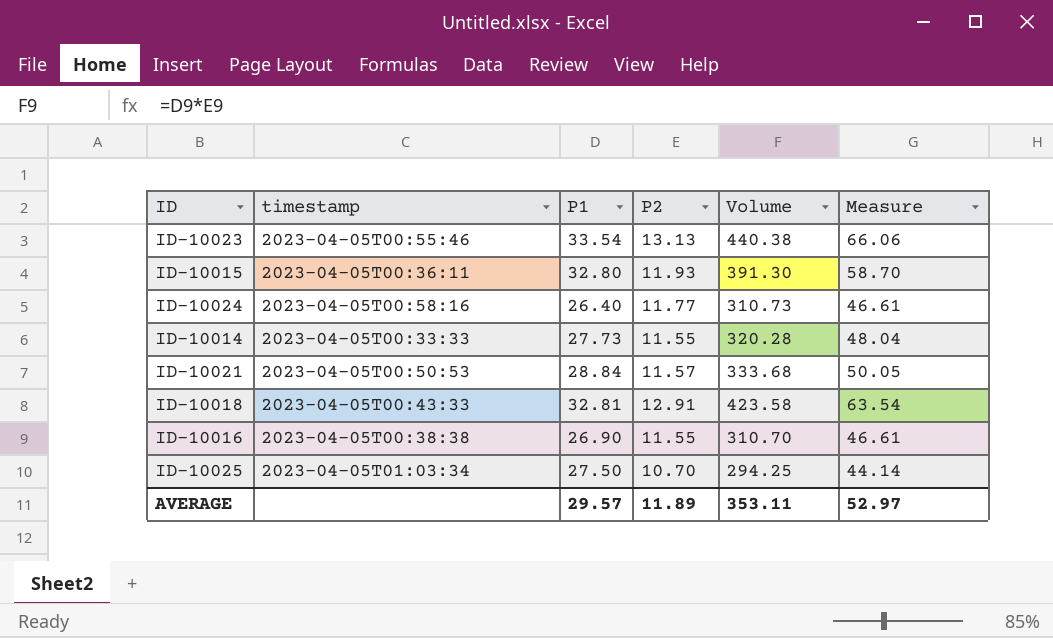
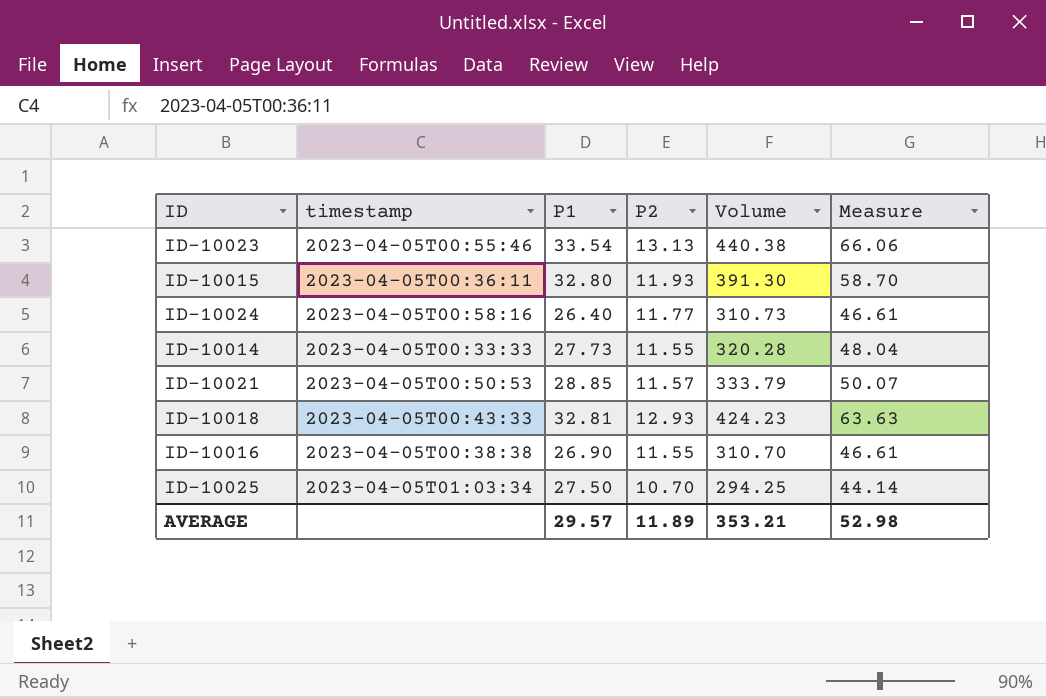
ID-10021 | P1: 28.84 -> 28.85
ID-10021 | Volume: 333.68 -> 333.79
ID-10021 | Measure: 50.05 -> 50.07
ID-10018 | P2: 12.91 -> 12.93
ID-10018 | Volume: 423.58 -> 424.23
ID-10018 | Measure: 63.54 -> 63.63
AVERAGE | Volume: 353.11 -> 353.21
AVERAGE | Measure: 52.97 -> 52.98

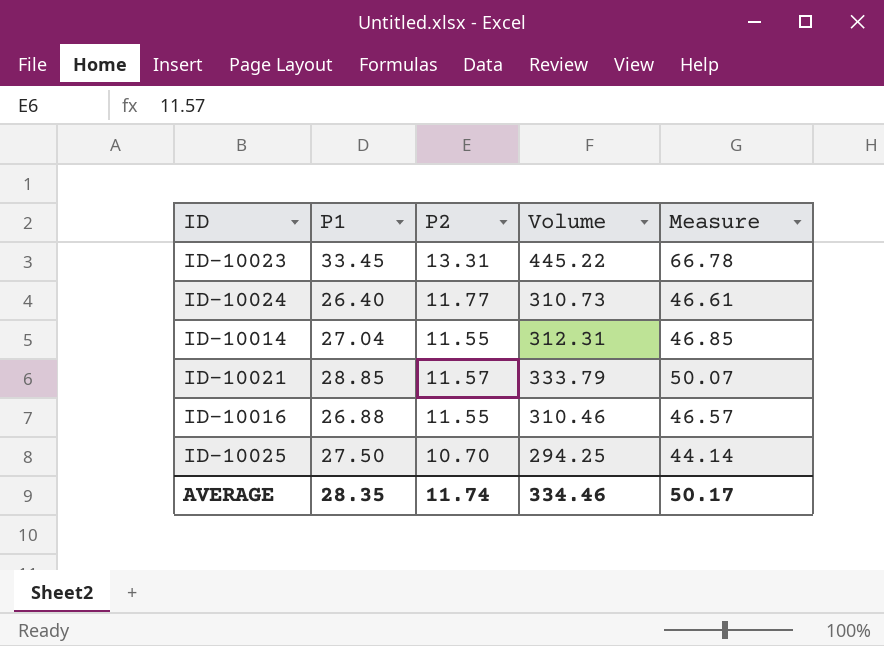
column timestamp | position: 2 -> none
row ID-10015: 2023-04-05T00:36:11 | 32.80 | 11.93 | 391.30 | 58.70 -> none
row ID-10018: 2023-04-05T00:43:33 | 32.81 | 12.93 | 424.23 | 63.63 -> none
ID-10023 | P1: 33.54 -> 33.45
ID-10023 | P2: 13.13 -> 13.31
ID-10023 | Volume: 440.38 -> 445.22
ID-10023 | Measure: 66.06 -> 66.78
ID-10014 | P1: 27.73 -> 27.04
ID-10014 | Volume: 320.28 -> 312.31
ID-10014 | Measure: 48.04 -> 46.85
ID-10016 | P1: 26.90 -> 26.88
ID-10016 | Volume: 310.70 -> 310.46
ID-10016 | Measure: 46.61 -> 46.57
AVERAGE | P1: 29.57 -> 28.35
AVERAGE | P2: 11.89 -> 11.74
AVERAGE | Volume: 353.21 -> 334.46
AVERAGE | Measure: 52.98 -> 50.17

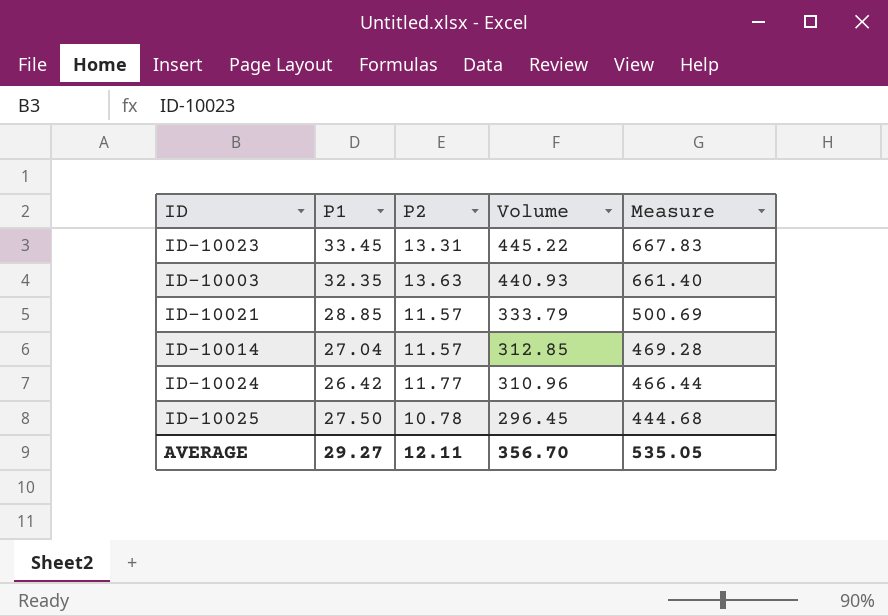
row order: none -> Volume descending
column Measure | formula: [Volume] * 0.15 -> [Volume] * 1.5
row ID-10016: 26.88 | 11.55 | 310.46 | 46.57 -> none
row ID-10003: none -> 32.35 | 13.63 | 440.93 | 661.40
ID-10014 | P2: 11.55 -> 11.57
ID-10014 | Volume: 312.31 -> 312.85
ID-10024 | P1: 26.40 -> 26.42
ID-10024 | Volume: 310.73 -> 310.96
ID-10025 | P2: 10.70 -> 10.78
ID-10025 | Volume: 294.25 -> 296.45
AVERAGE | P1: 28.35 -> 29.27
AVERAGE | P2: 11.74 -> 12.11
AVERAGE | Volume: 334.46 -> 356.70
AVERAGE | Measure: 50.17 -> 535.05

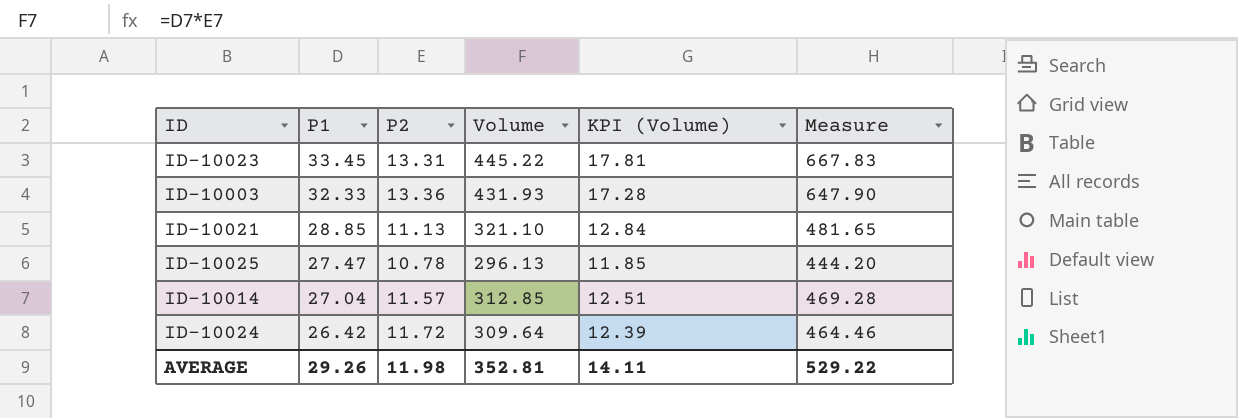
row order: Volume descending -> P1 descending
column KPI (Volume) | formula: none -> [Volume] * 0.04
ID-10003 | P1: 32.35 -> 32.33
ID-10003 | P2: 13.63 -> 13.36
ID-10003 | Volume: 440.93 -> 431.93
ID-10003 | Measure: 661.40 -> 647.90
ID-10021 | P2: 11.57 -> 11.13
ID-10021 | Volume: 333.79 -> 321.10
ID-10021 | Measure: 500.69 -> 481.65
ID-10025 | P1: 27.50 -> 27.47
ID-10025 | Volume: 296.45 -> 296.13
ID-10025 | Measure: 444.68 -> 444.20
ID-10024 | P2: 11.77 -> 11.72
ID-10024 | Volume: 310.96 -> 309.64
ID-10024 | Measure: 466.44 -> 464.46
AVERAGE | P1: 29.27 -> 29.26
AVERAGE | P2: 12.11 -> 11.98
AVERAGE | Volume: 356.70 -> 352.81
AVERAGE | Measure: 535.05 -> 529.22

